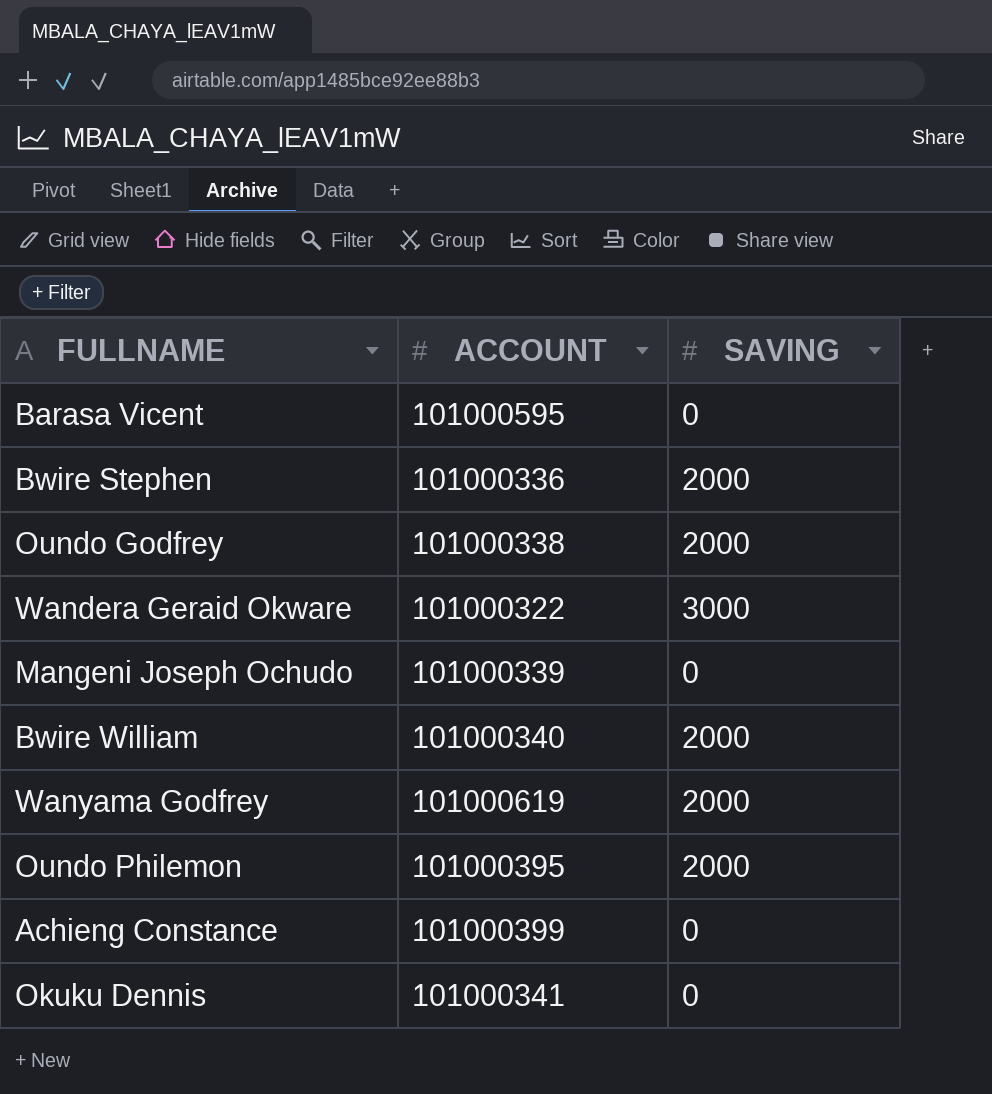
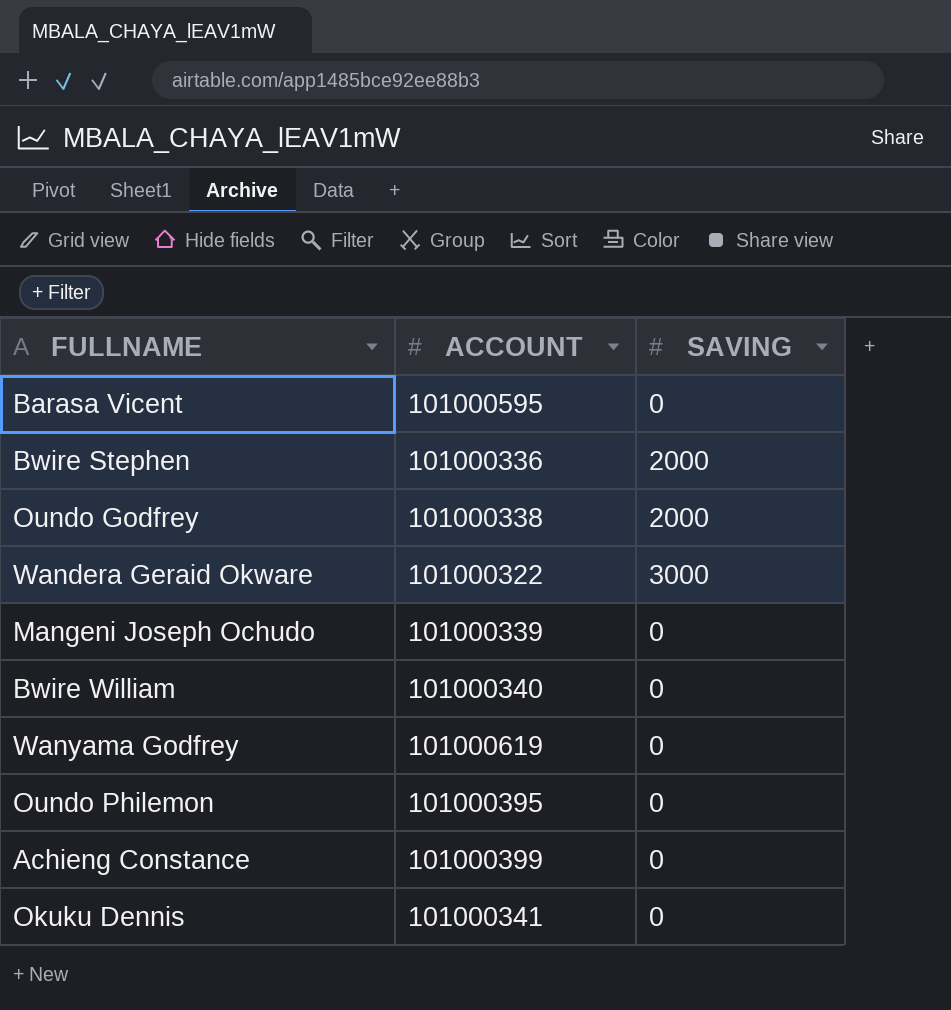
Bwire William | SAVING: 2000 -> 0
Wanyama Godfrey | SAVING: 2000 -> 0
Oundo Philemon | SAVING: 2000 -> 0

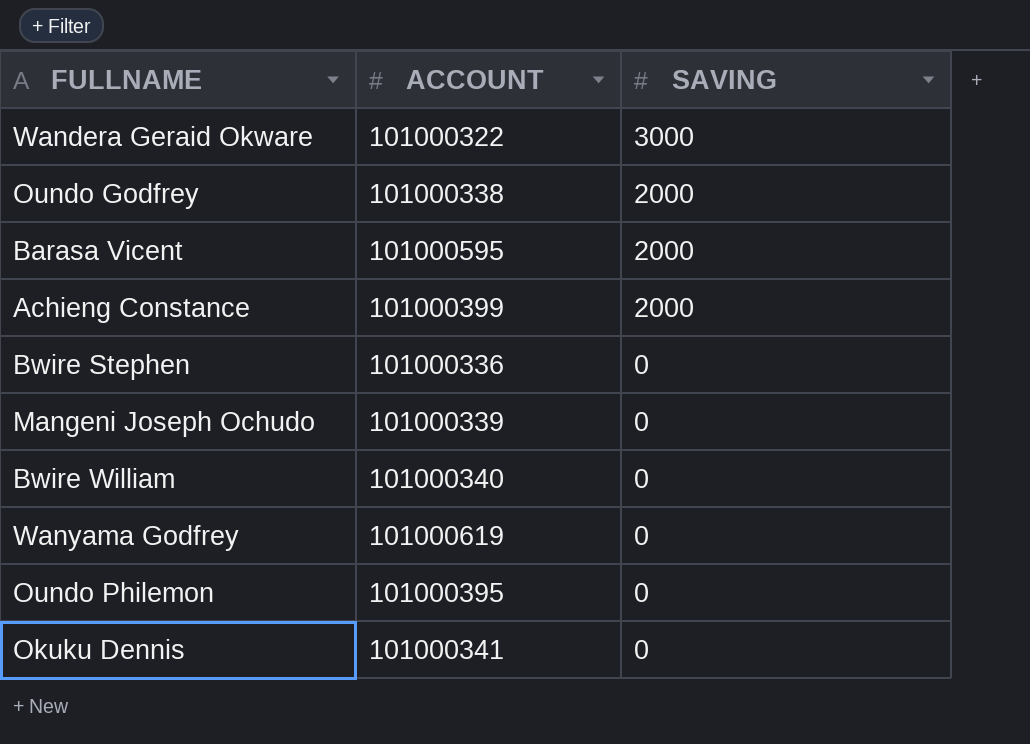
row order: none -> SAVING descending
Barasa Vicent | SAVING: 0 -> 2000
Achieng Constance | SAVING: 0 -> 2000
Bwire Stephen | SAVING: 2000 -> 0

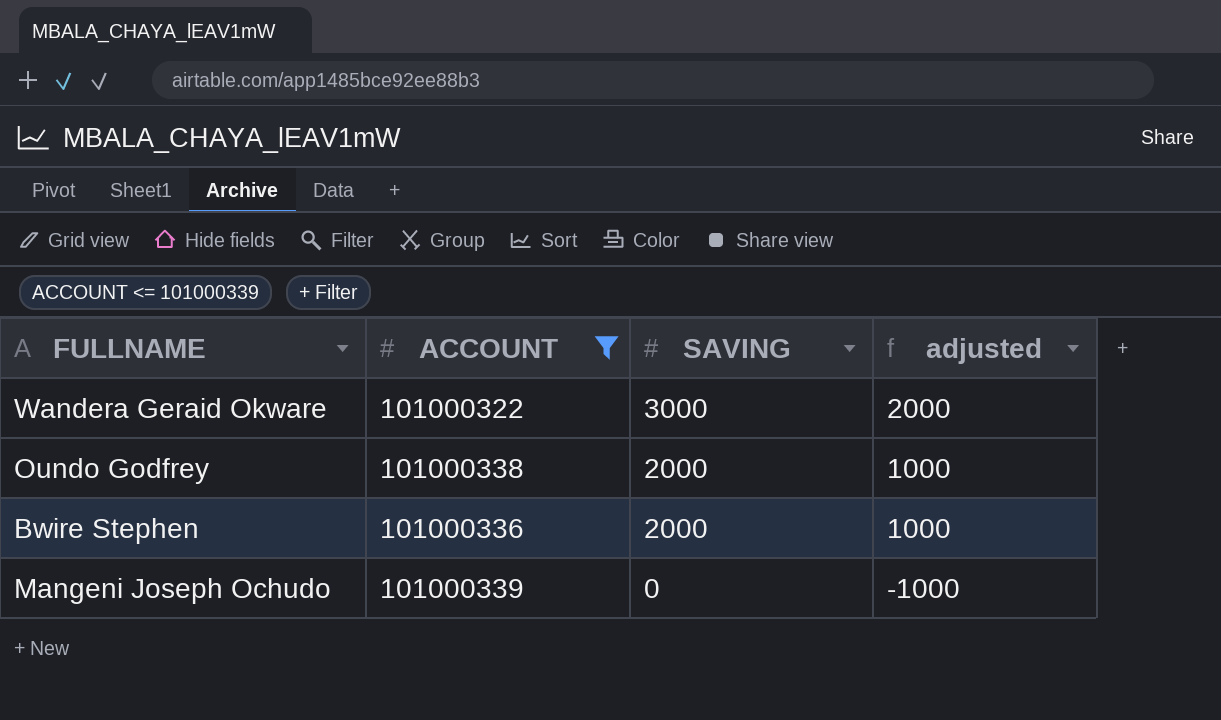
filter: none -> ACCOUNT <= 101000339
column adjusted | formula: none -> [SAVING] - 1000
Bwire Stephen | SAVING: 0 -> 2000

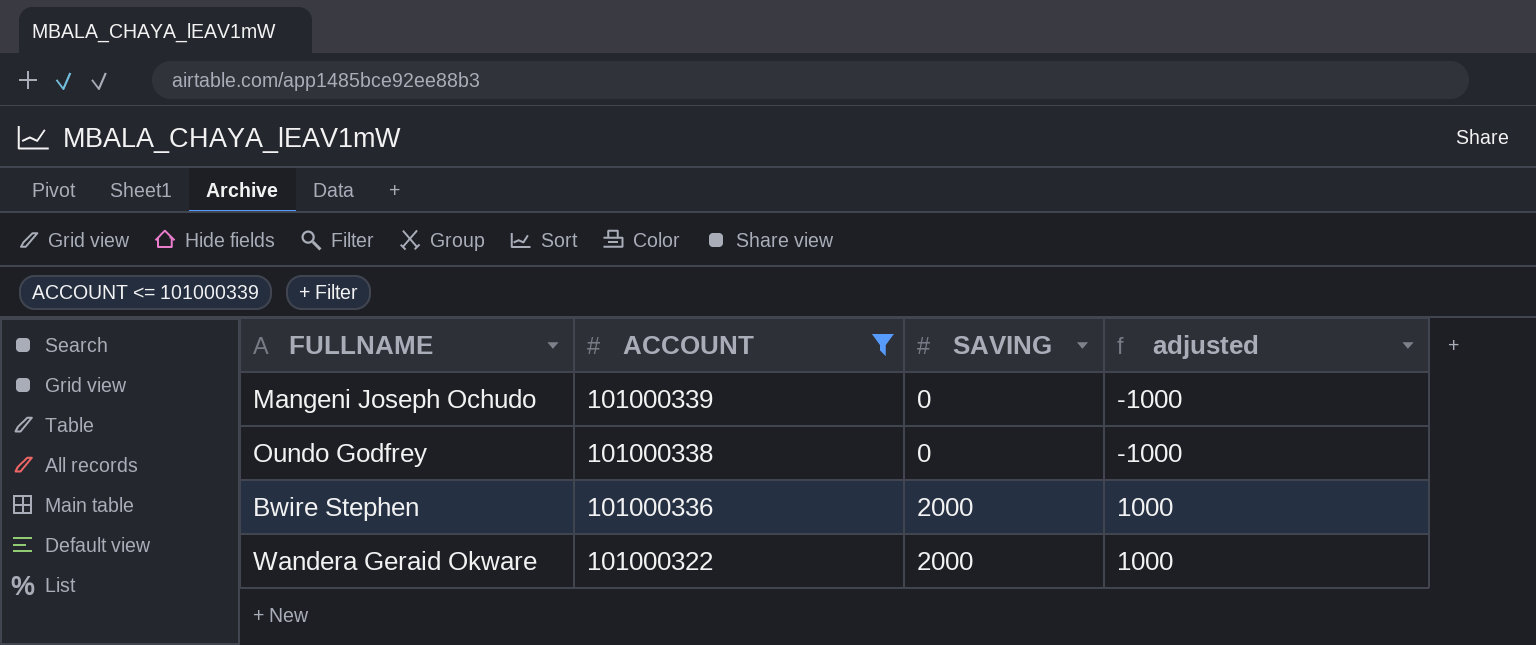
row order: SAVING descending -> ACCOUNT descending
Oundo Godfrey | SAVING: 2000 -> 0
Oundo Godfrey | adjusted: 1000 -> -1000
Wandera Geraid Okware | SAVING: 3000 -> 2000
Wandera Geraid Okware | adjusted: 2000 -> 1000

